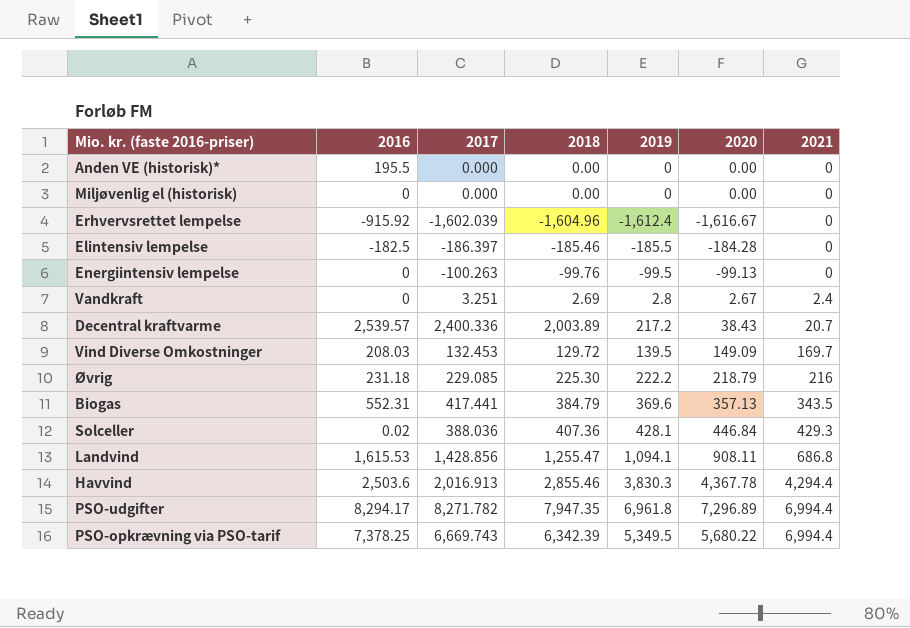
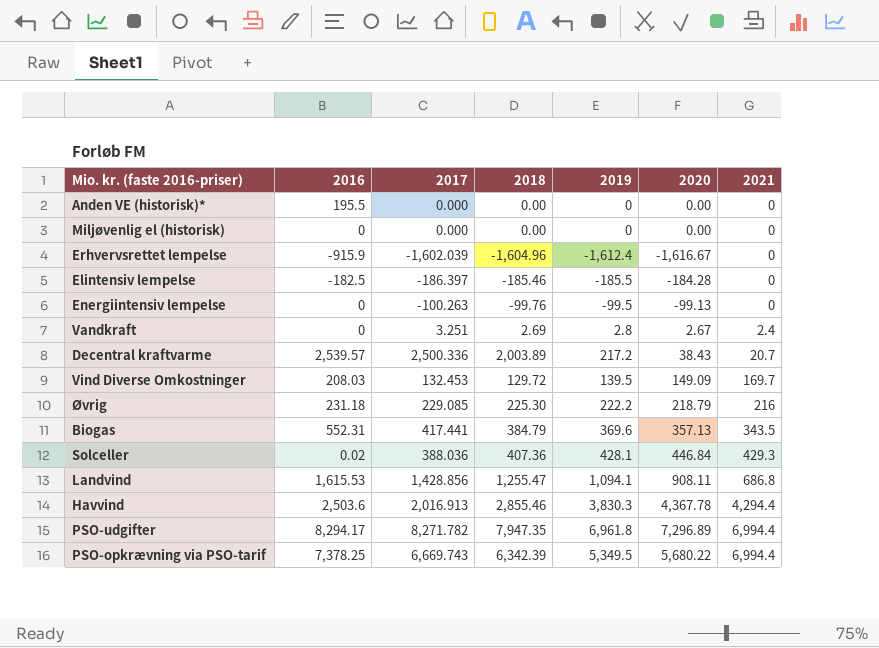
Erhvervsrettet lempelse | 2016: -915.92 -> -915.9
Decentral kraftvarme | 2017: 2,400.336 -> 2,500.336

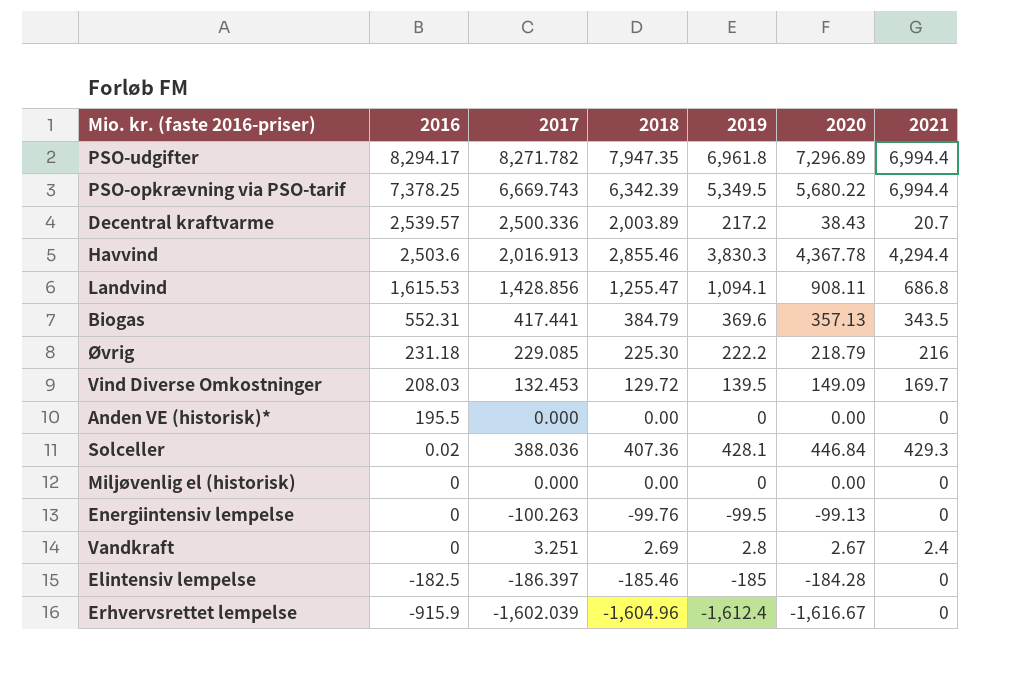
row order: 2021 ascending -> 2016 descending
Elintensiv lempelse | 2019: -185.5 -> -185

